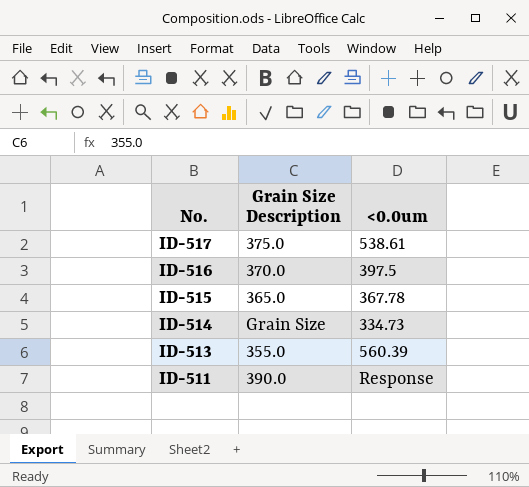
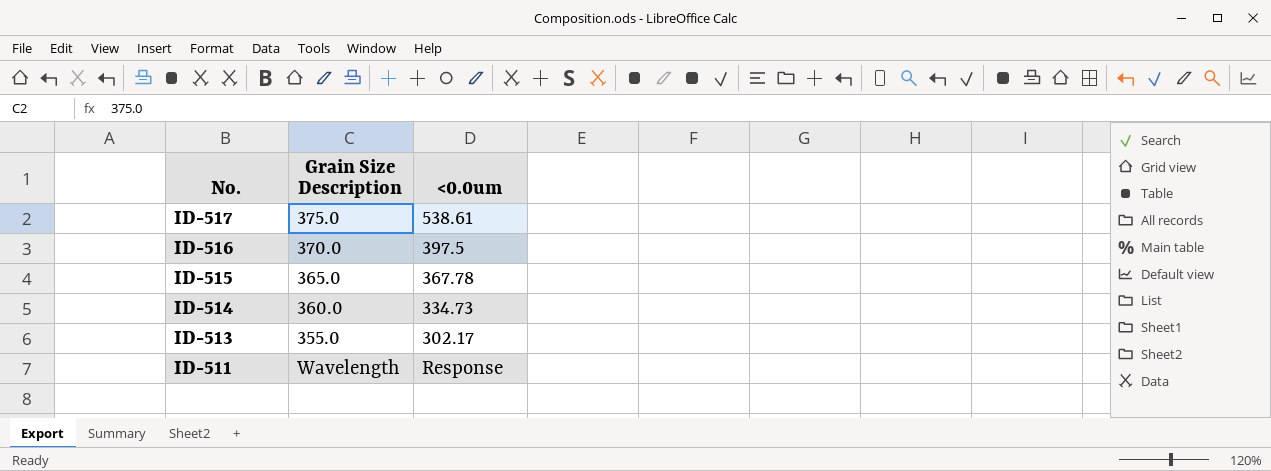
ID-514 | Grain Size Description: Grain Size -> 360.0
ID-513 | <0.0um: 560.39 -> 302.17
ID-511 | Grain Size Description: 390.0 -> Wavelength

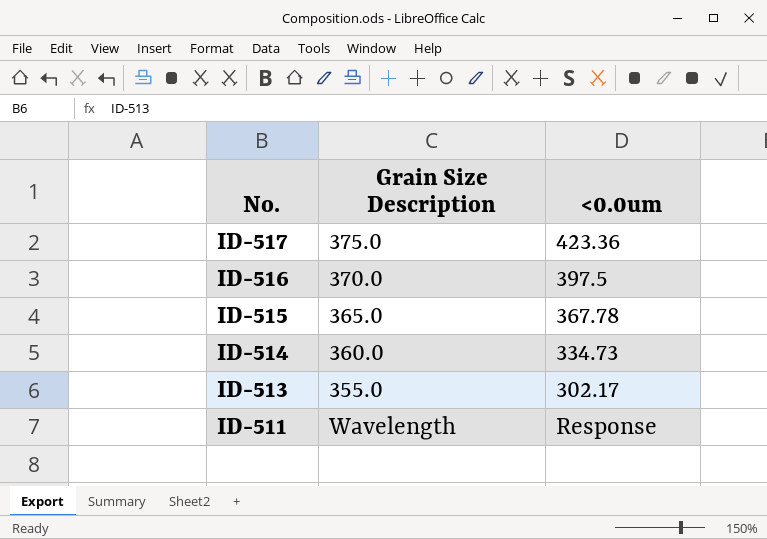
ID-517 | <0.0um: 538.61 -> 423.36

